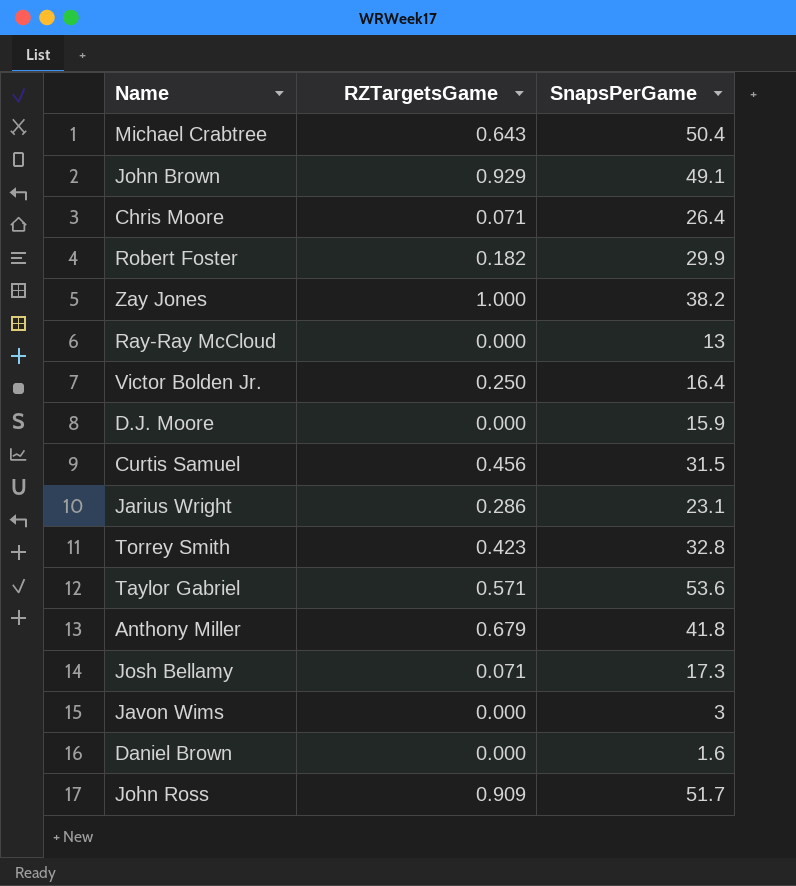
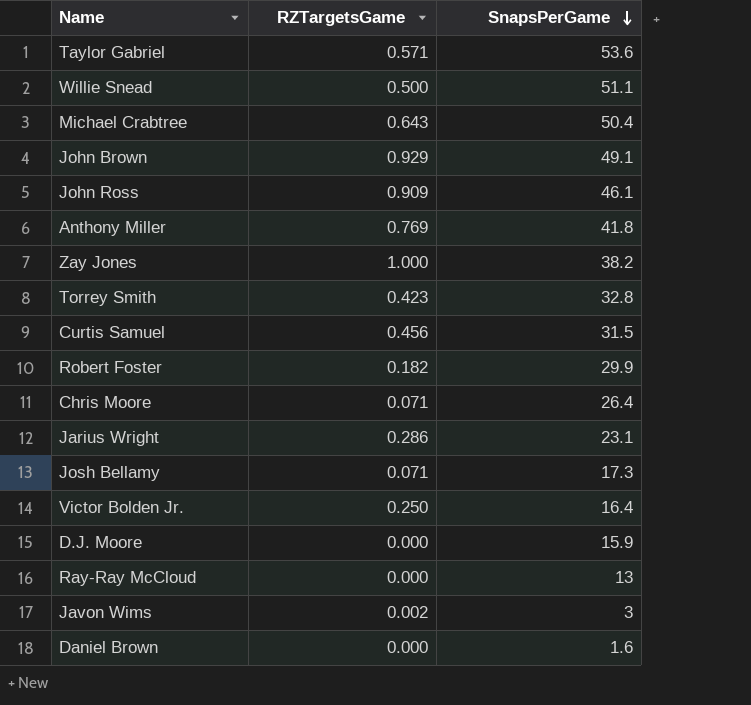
row order: none -> SnapsPerGame descending
row Willie Snead: none -> 0.500 | 51.1
John Ross | SnapsPerGame: 51.7 -> 46.1
Anthony Miller | RZTargetsGame: 0.679 -> 0.769
Javon Wims | RZTargetsGame: 0.000 -> 0.002

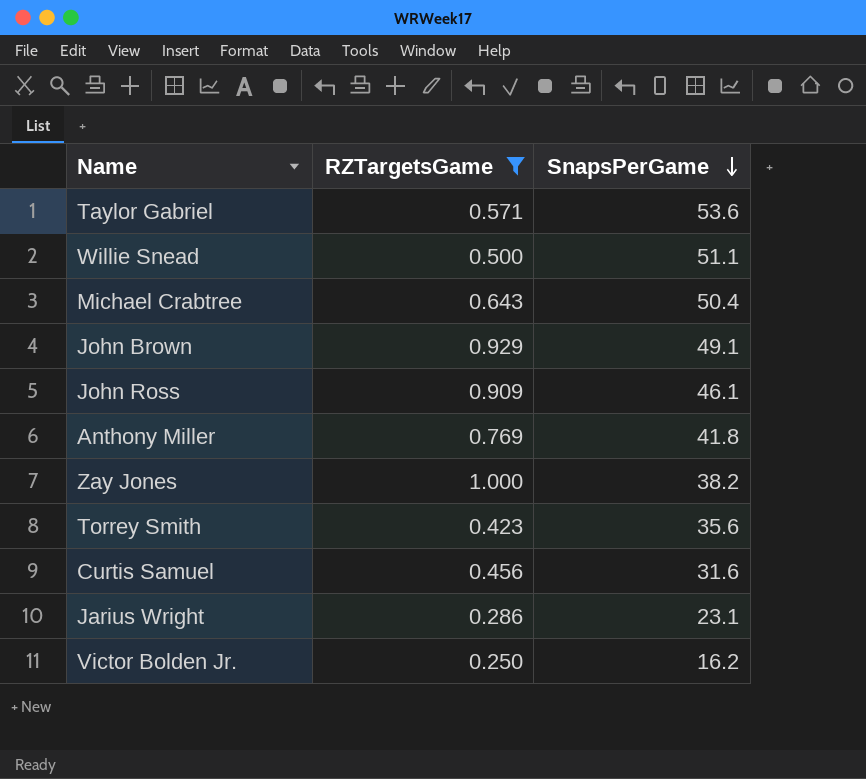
filter: none -> RZTargetsGame >= 0.250
Torrey Smith | SnapsPerGame: 32.8 -> 35.6
Curtis Samuel | SnapsPerGame: 31.5 -> 31.6
Victor Bolden Jr. | SnapsPerGame: 16.4 -> 16.2

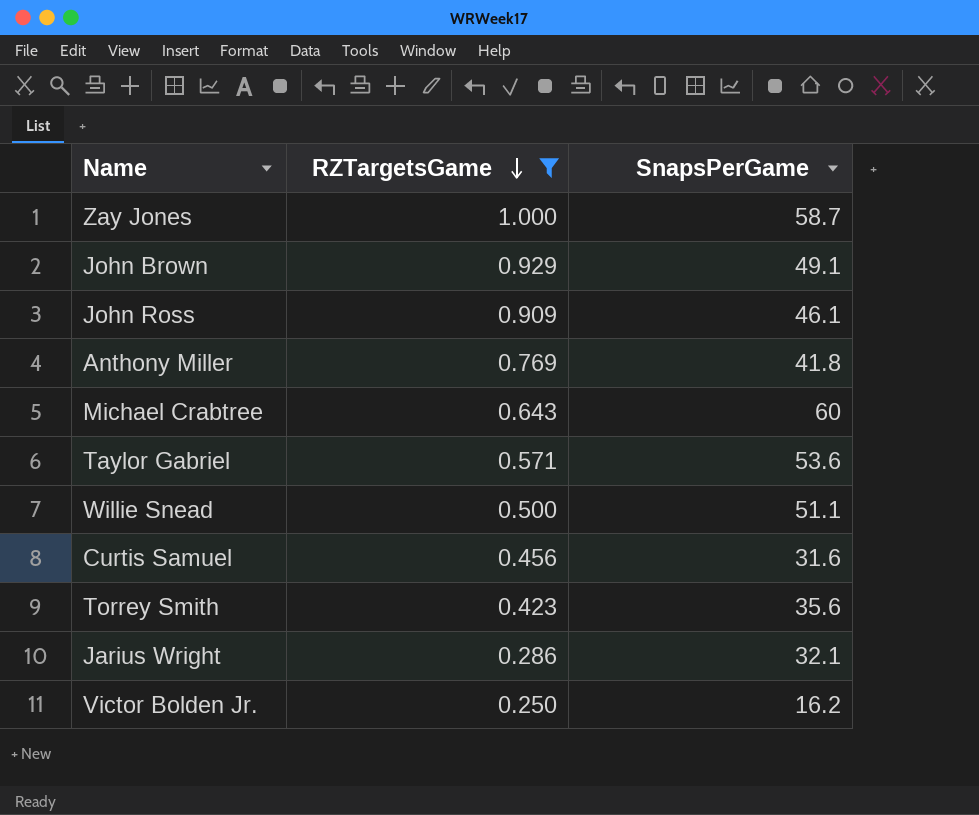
row order: SnapsPerGame descending -> RZTargetsGame descending
Zay Jones | SnapsPerGame: 38.2 -> 58.7
Michael Crabtree | SnapsPerGame: 50.4 -> 60
Jarius Wright | SnapsPerGame: 23.1 -> 32.1

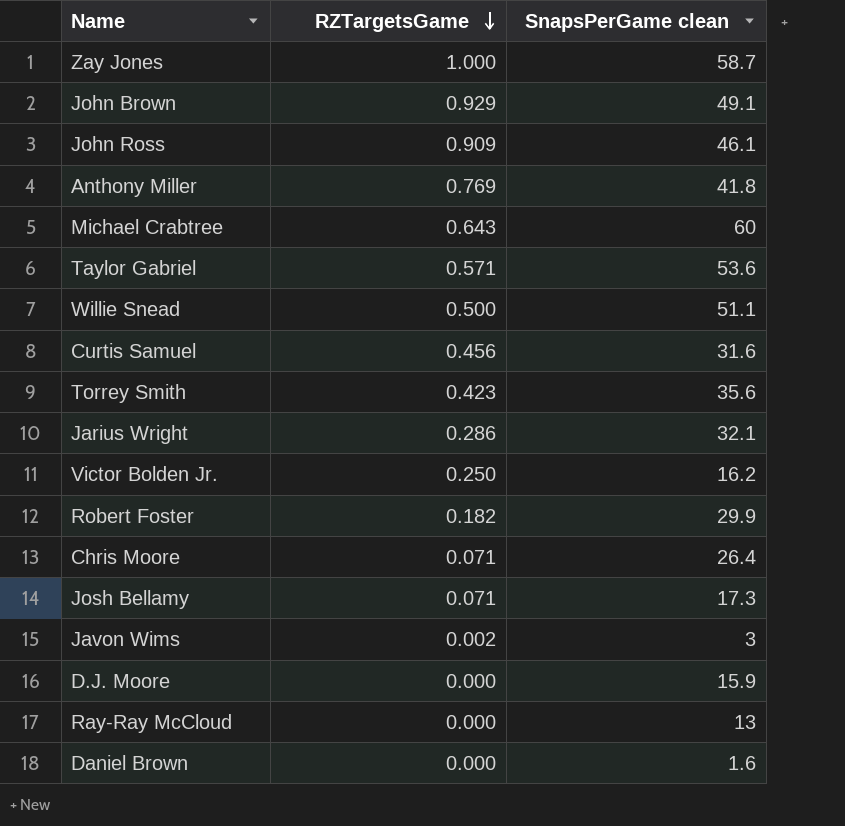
filter: RZTargetsGame >= 0.250 -> none
column name: SnapsPerGame -> SnapsPerGame clean

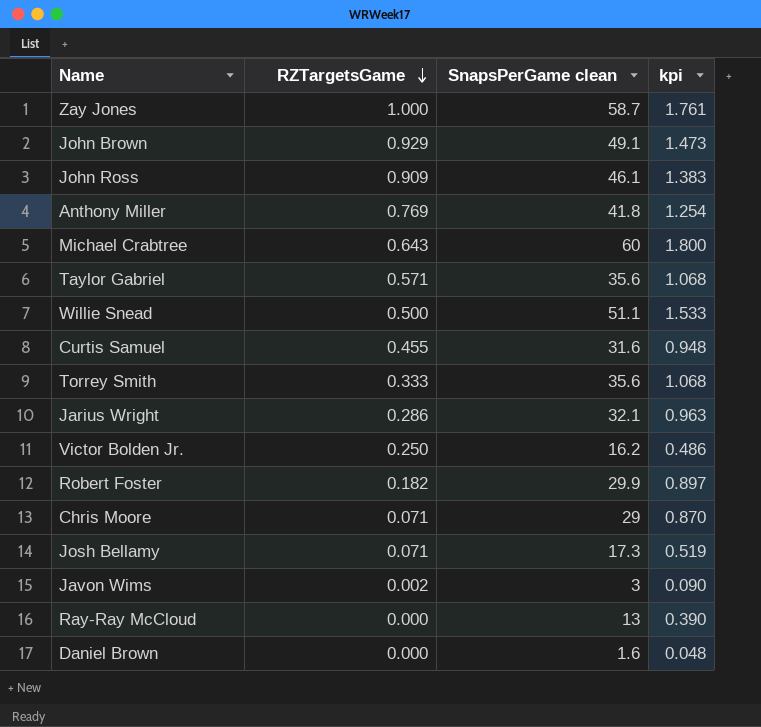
column kpi | formula: none -> [SnapsPerGame clean] * 0.03
row D.J. Moore: 0.000 | 15.9 -> none
Taylor Gabriel | SnapsPerGame clean: 53.6 -> 35.6
Curtis Samuel | RZTargetsGame: 0.456 -> 0.455
Torrey Smith | RZTargetsGame: 0.423 -> 0.333
Chris Moore | SnapsPerGame clean: 26.4 -> 29

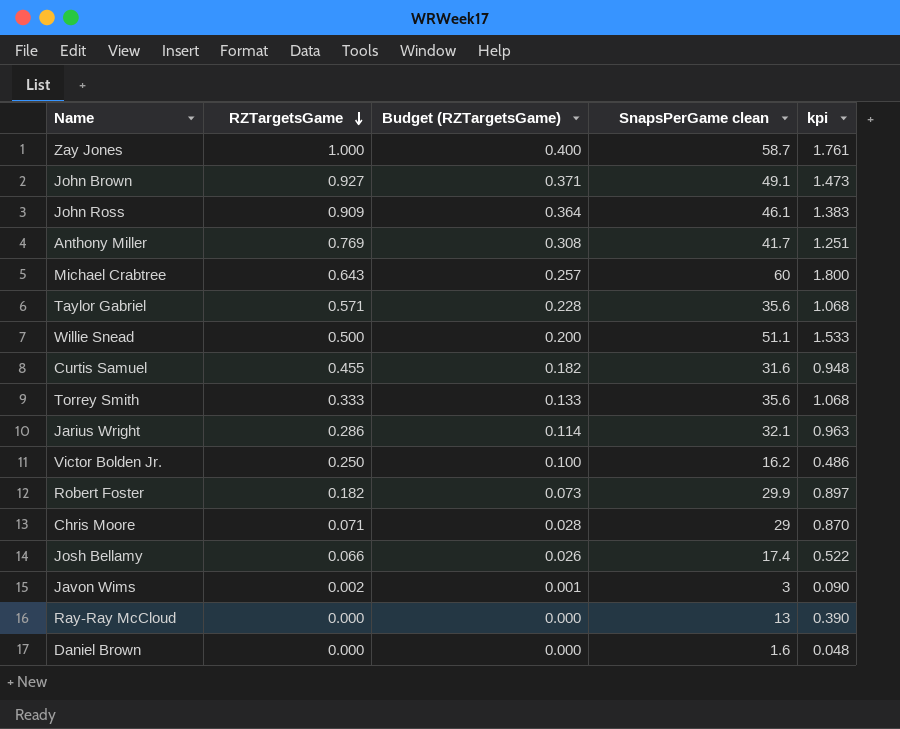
column Budget (RZTargetsGame) | formula: none -> [RZTargetsGame] * 0.4
John Brown | RZTargetsGame: 0.929 -> 0.927
Anthony Miller | SnapsPerGame clean: 41.8 -> 41.7
Anthony Miller | kpi: 1.254 -> 1.251
Josh Bellamy | RZTargetsGame: 0.071 -> 0.066
Josh Bellamy | SnapsPerGame clean: 17.3 -> 17.4
Josh Bellamy | kpi: 0.519 -> 0.522

